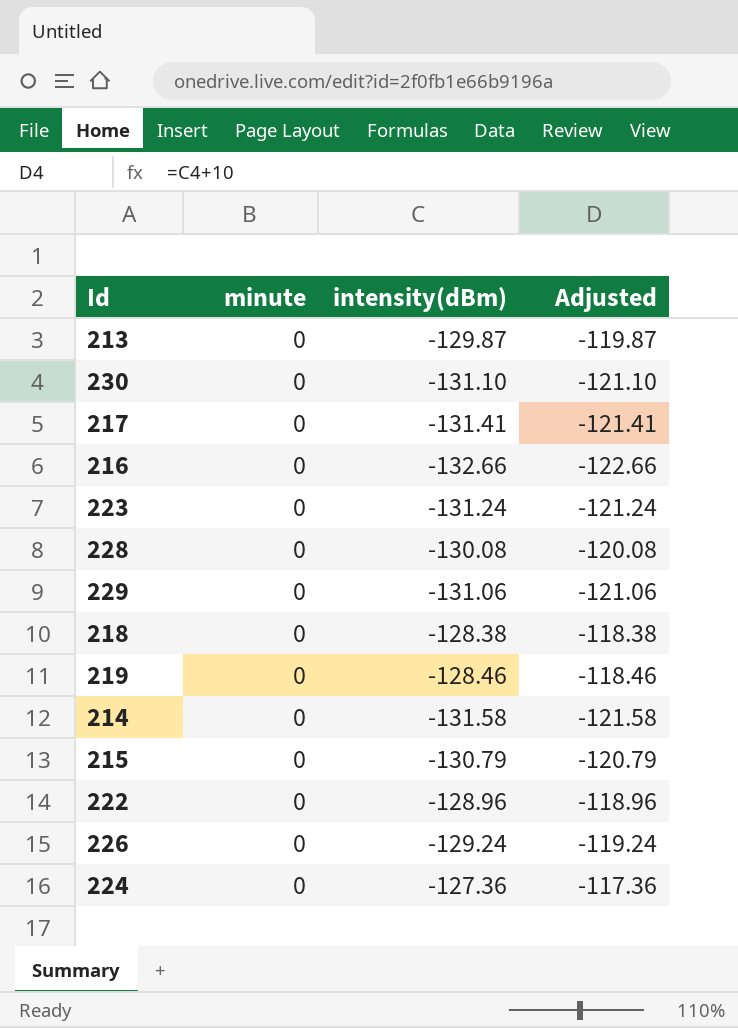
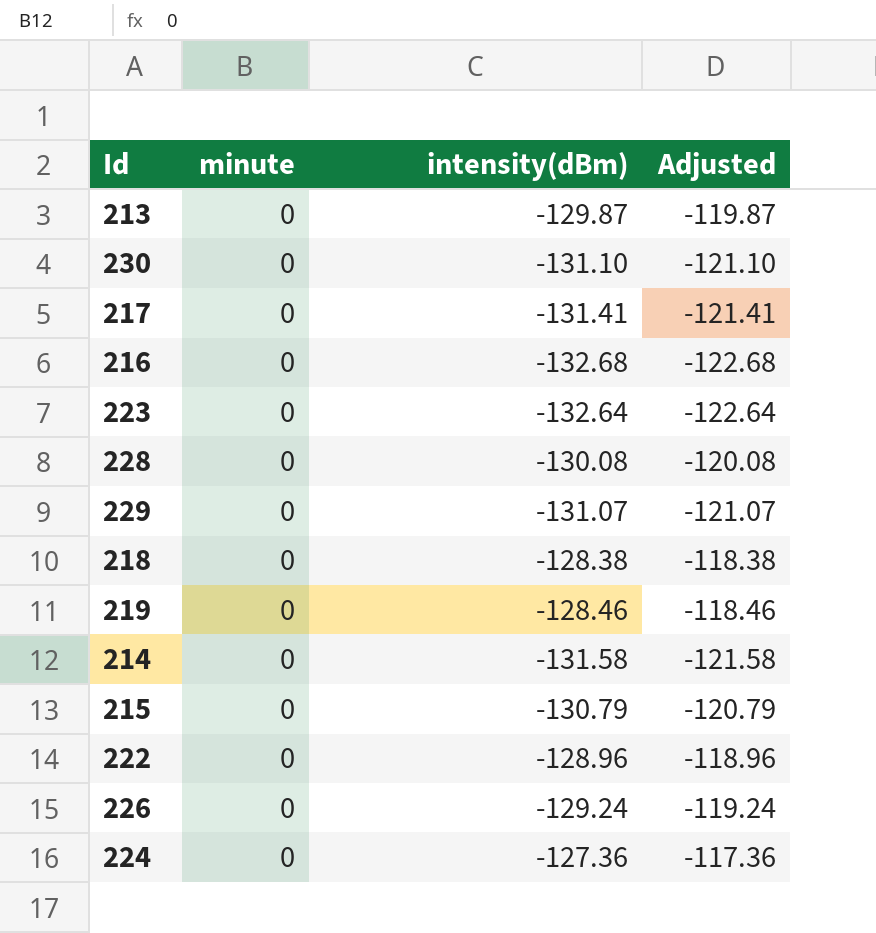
216 | intensity(dBm): -132.66 -> -132.68
216 | Adjusted: -122.66 -> -122.68
223 | intensity(dBm): -131.24 -> -132.64
223 | Adjusted: -121.24 -> -122.64
229 | intensity(dBm): -131.06 -> -131.07
229 | Adjusted: -121.06 -> -121.07

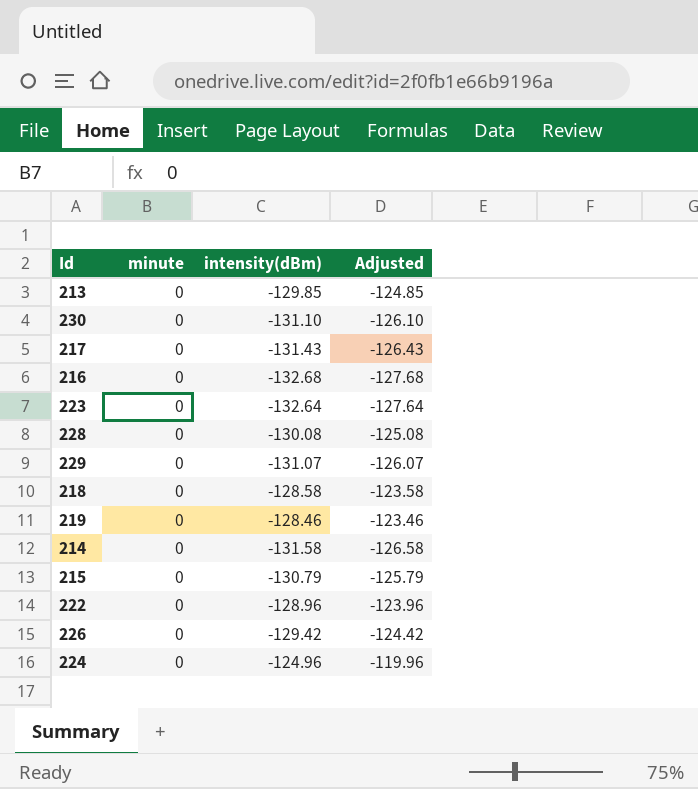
column Adjusted | formula: [intensity(dBm)] + 10 -> [intensity(dBm)] + 5
213 | intensity(dBm): -129.87 -> -129.85
217 | intensity(dBm): -131.41 -> -131.43
218 | intensity(dBm): -128.38 -> -128.58
226 | intensity(dBm): -129.24 -> -129.42
224 | intensity(dBm): -127.36 -> -124.96

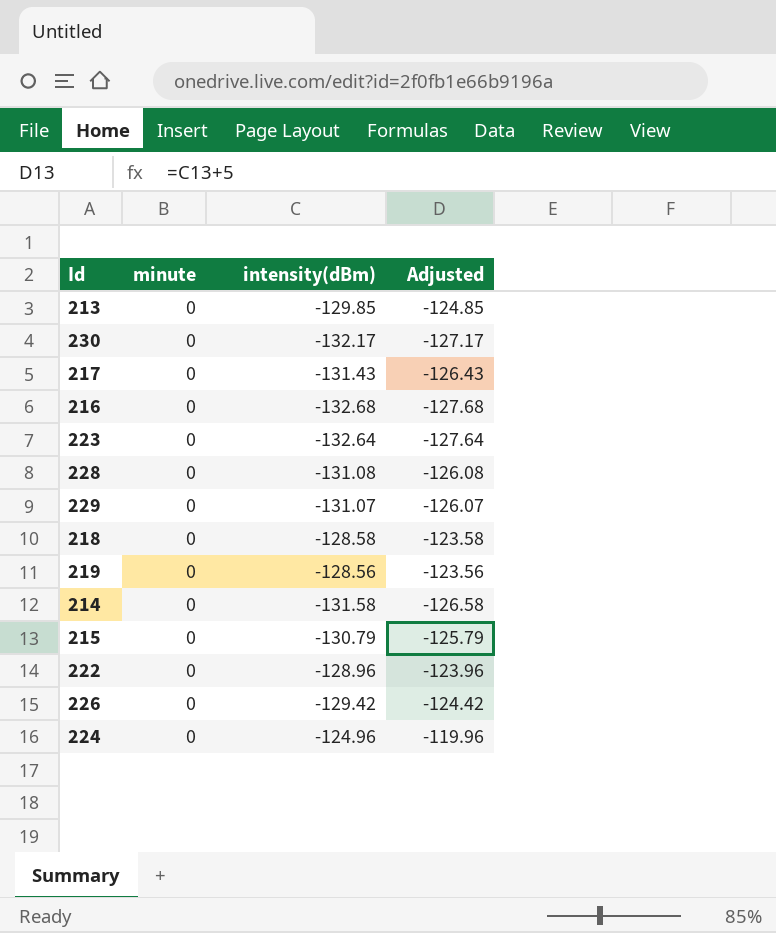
230 | intensity(dBm): -131.10 -> -132.17
230 | Adjusted: -126.10 -> -127.17
228 | intensity(dBm): -130.08 -> -131.08
228 | Adjusted: -125.08 -> -126.08
219 | intensity(dBm): -128.46 -> -128.56
219 | Adjusted: -123.46 -> -123.56

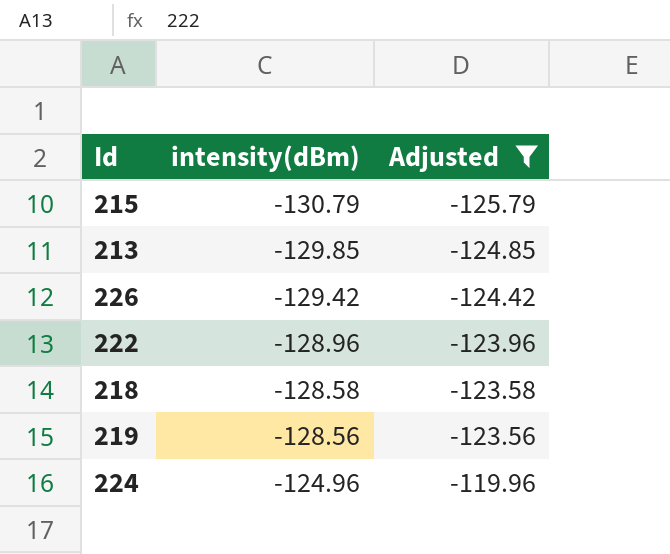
filter: none -> Adjusted >= -125.79
row order: none -> intensity(dBm) ascending
column minute | position: 2 -> none

